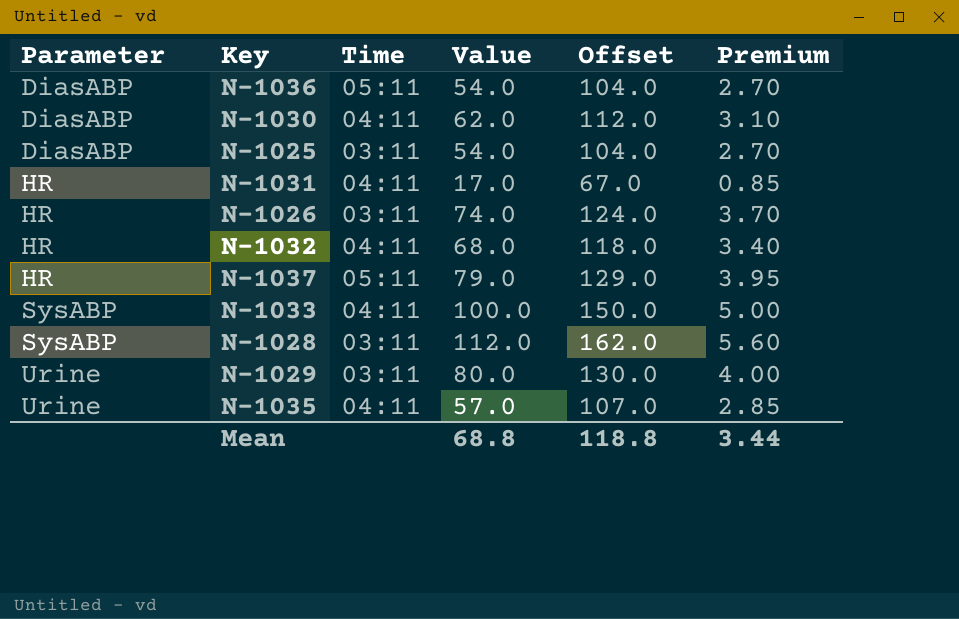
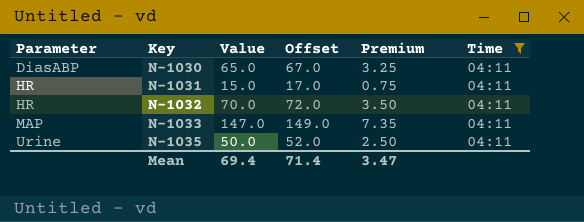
filter: none -> Time = 04:11
column Offset | formula: [Value] + 50 -> [Value] + 2
column Time | position: 3 -> 6
N-1030 | Value: 62.0 -> 65.0
N-1030 | Premium: 3.10 -> 3.25
N-1031 | Value: 17.0 -> 15.0
N-1031 | Premium: 0.85 -> 0.75
N-1032 | Value: 68.0 -> 70.0
N-1032 | Premium: 3.40 -> 3.50
N-1033 | Parameter: SysABP -> MAP
N-1033 | Value: 100.0 -> 147.0
N-1033 | Premium: 5.00 -> 7.35
N-1035 | Value: 57.0 -> 50.0
N-1035 | Premium: 2.85 -> 2.50
Mean | Value: 68.8 -> 69.4
Mean | Offset: 118.8 -> 71.4
Mean | Premium: 3.44 -> 3.47

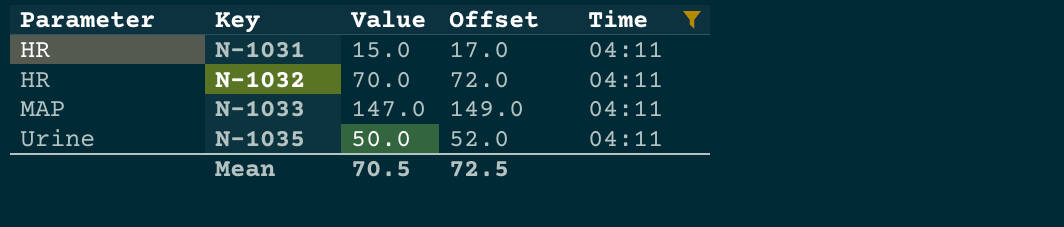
column Premium | formula: [Value] * 0.05 -> none
row N-1030: DiasABP | 65.0 | 67.0 | 3.25 | 04:11 -> none
Mean | Value: 69.4 -> 70.5
Mean | Offset: 71.4 -> 72.5

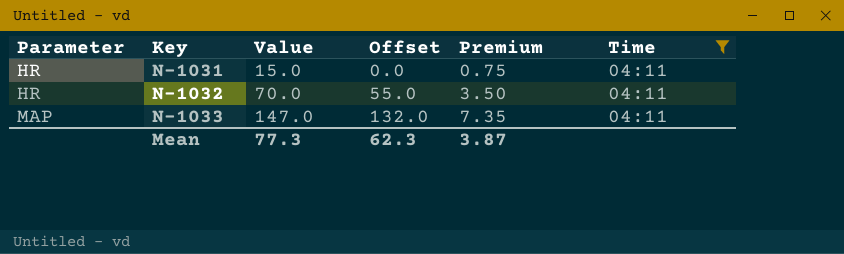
column Offset | formula: [Value] + 2 -> [Value] - 15
column Premium | formula: none -> [Value] * 0.05
row N-1035: Urine | 50.0 | 52.0 | 04:11 -> none
Mean | Value: 70.5 -> 77.3
Mean | Offset: 72.5 -> 62.3

